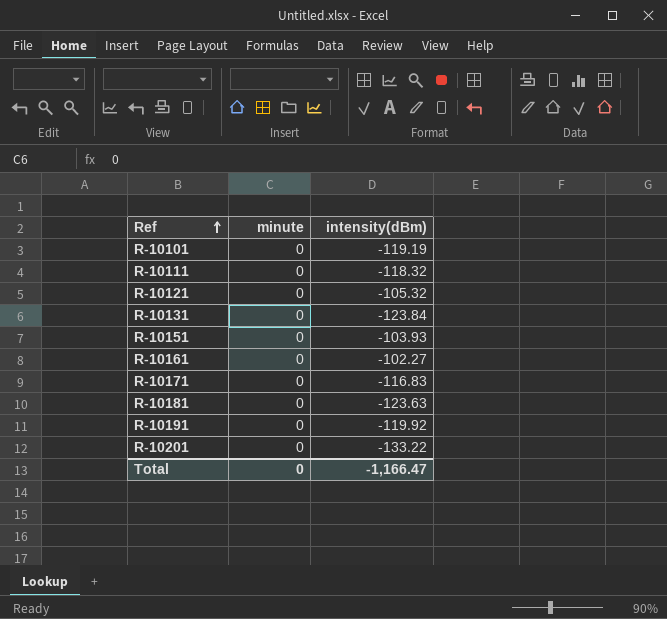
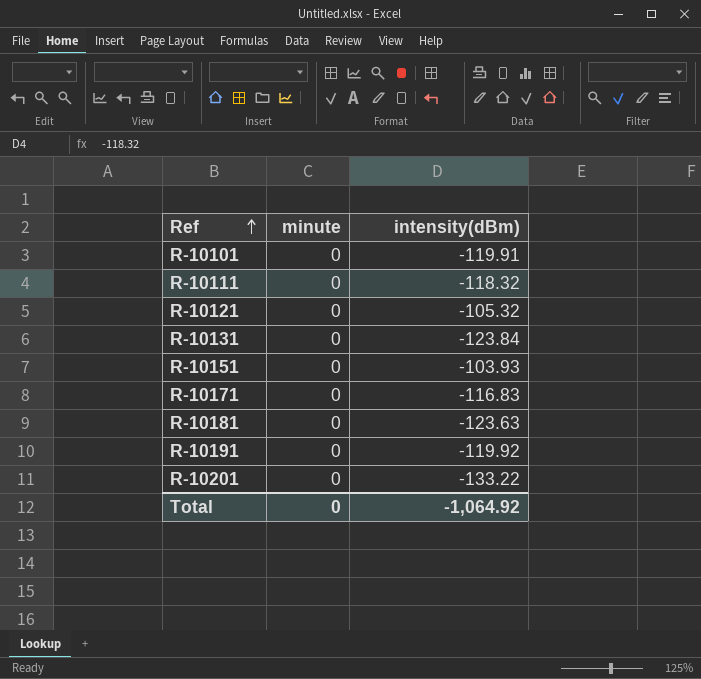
row R-10161: 0 | -102.27 -> none
R-10101 | intensity(dBm): -119.19 -> -119.91
Total | intensity(dBm): -1,166.47 -> -1,064.92

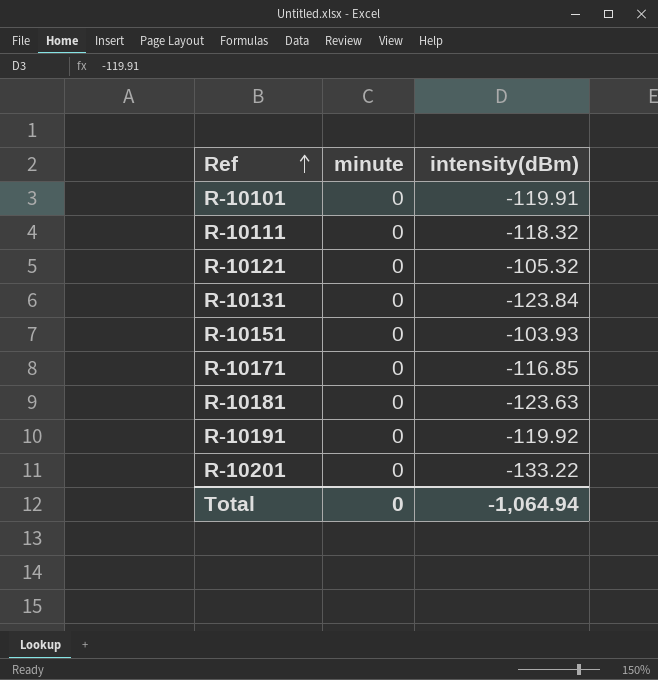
R-10171 | intensity(dBm): -116.83 -> -116.85
Total | intensity(dBm): -1,064.92 -> -1,064.94

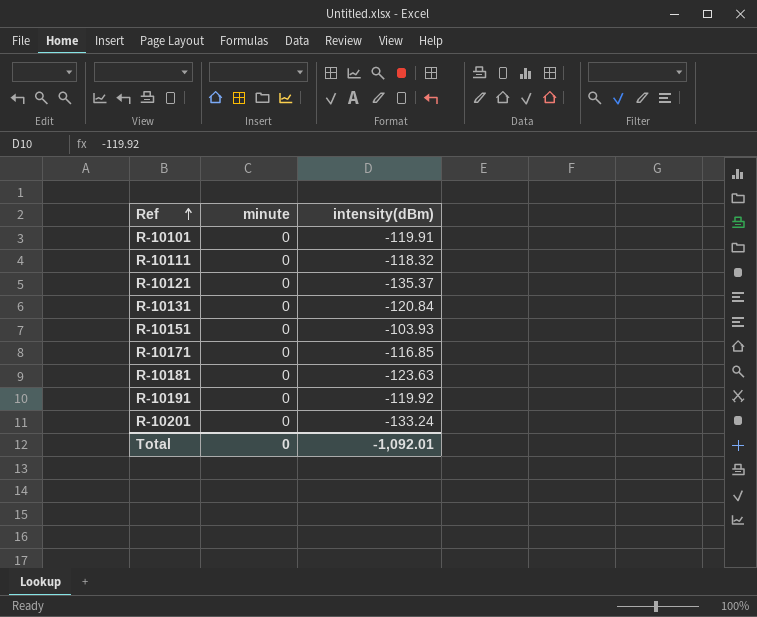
R-10121 | intensity(dBm): -105.32 -> -135.37
R-10131 | intensity(dBm): -123.84 -> -120.84
R-10201 | intensity(dBm): -133.22 -> -133.24
Total | intensity(dBm): -1,064.94 -> -1,092.01

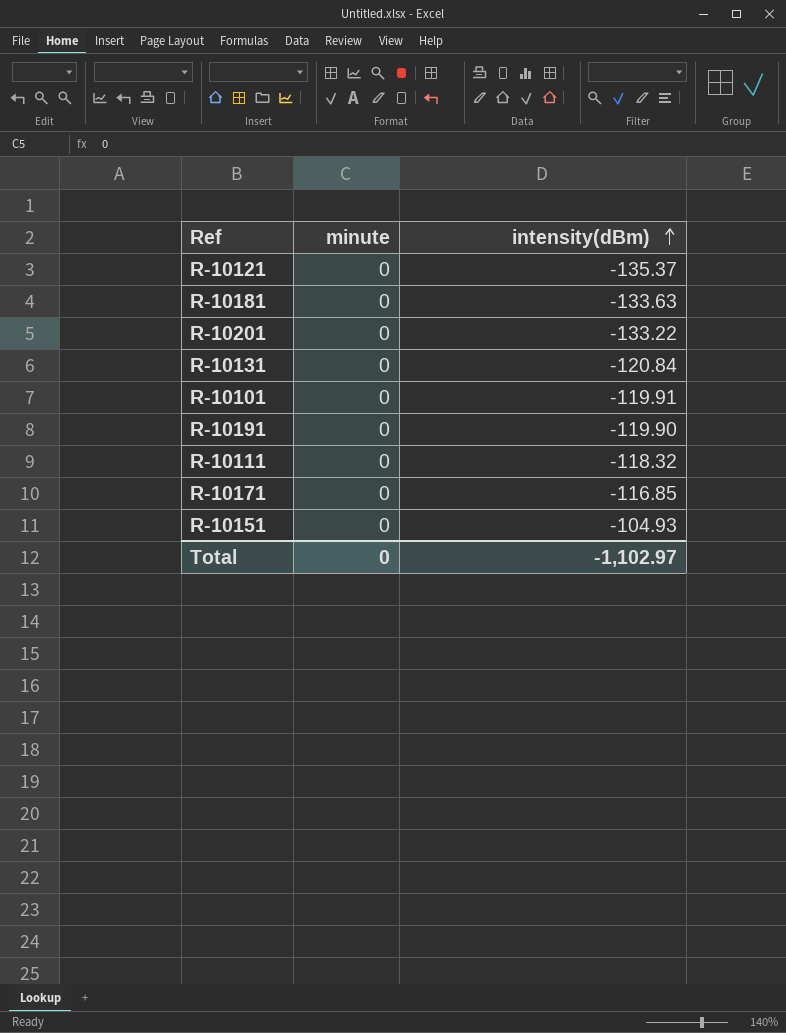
row order: Ref ascending -> intensity(dBm) ascending
R-10181 | intensity(dBm): -123.63 -> -133.63
R-10201 | intensity(dBm): -133.24 -> -133.22
R-10191 | intensity(dBm): -119.92 -> -119.90
R-10151 | intensity(dBm): -103.93 -> -104.93
Total | intensity(dBm): -1,092.01 -> -1,102.97

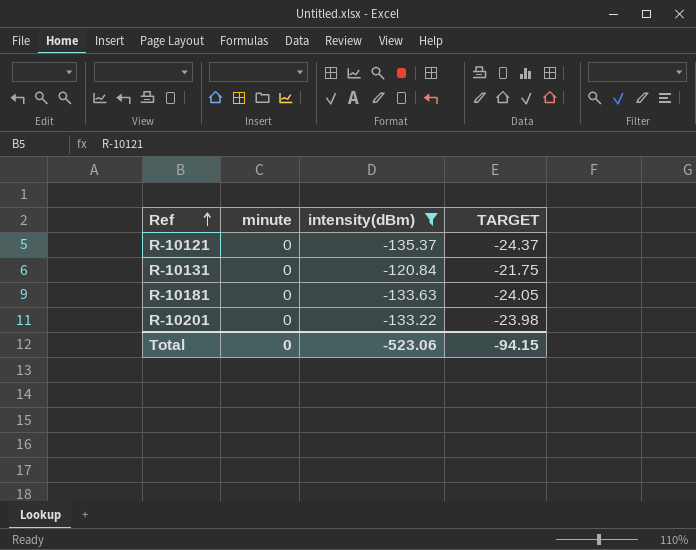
filter: none -> intensity(dBm) <= -120.84
row order: intensity(dBm) ascending -> Ref ascending
column TARGET | formula: none -> [intensity(dBm)] * 0.18
Total | intensity(dBm): -1,102.97 -> -523.06

